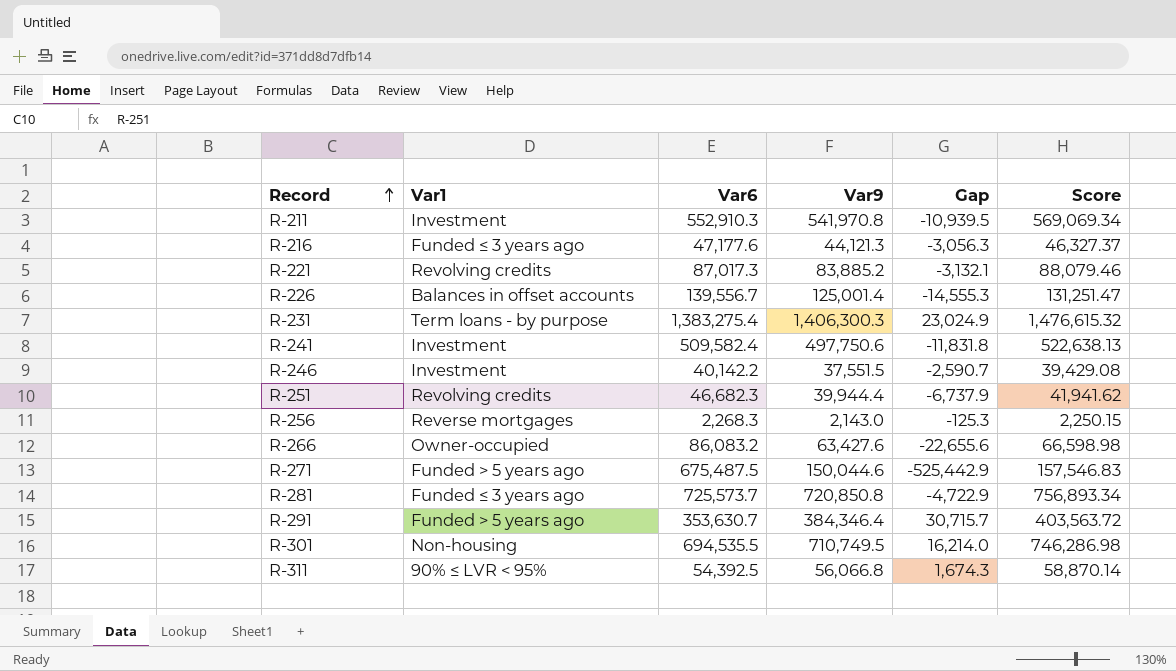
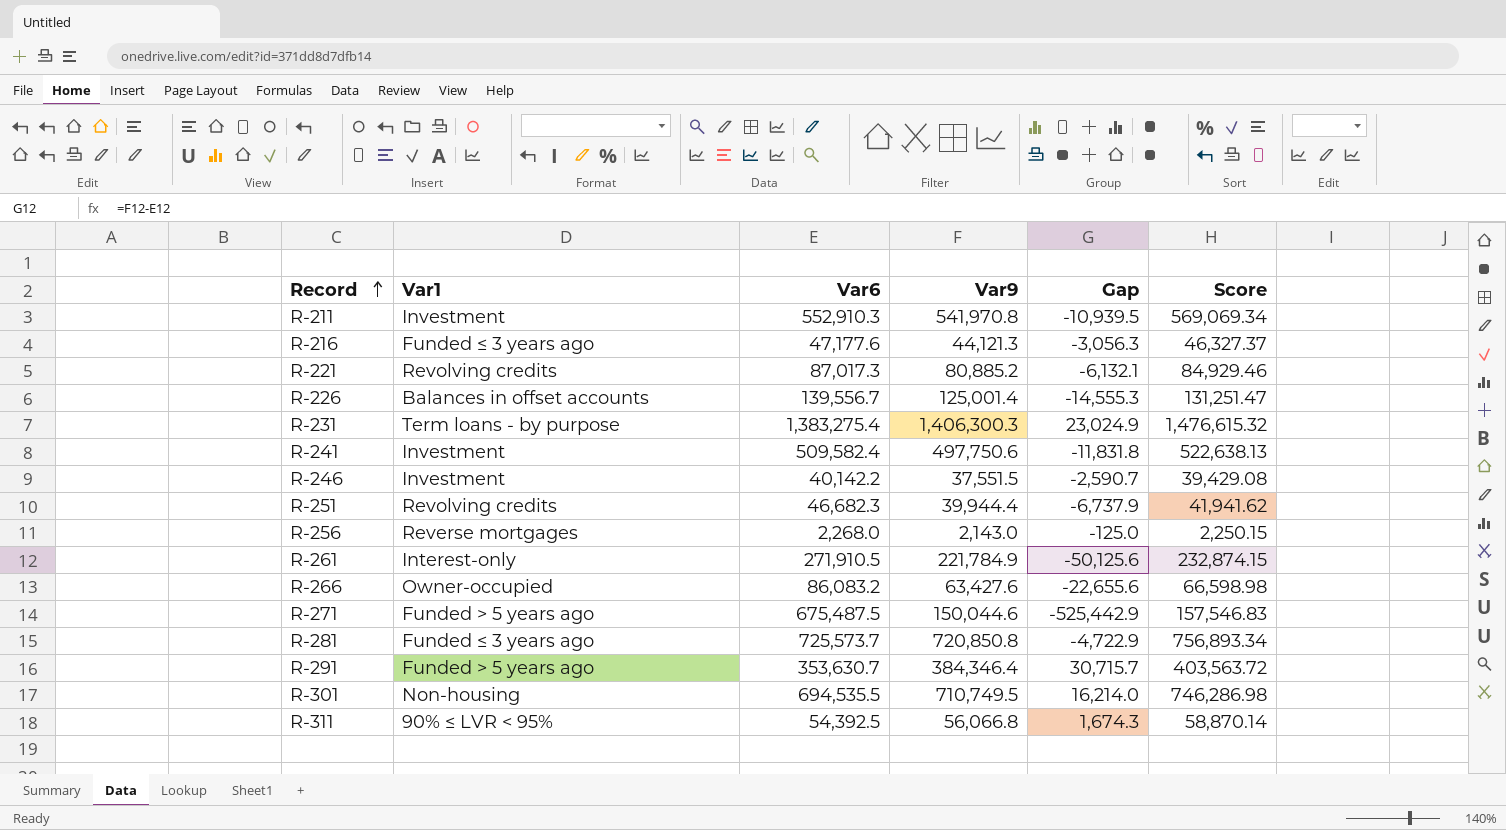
R-221 | Var9: 83,885.2 -> 80,885.2
R-221 | Gap: -3,132.1 -> -6,132.1
R-221 | Score: 88,079.46 -> 84,929.46
R-256 | Var6: 2,268.3 -> 2,268.0
R-256 | Gap: -125.3 -> -125.0
row R-261: none -> Interest-only | 271,910.5 | 221,784.9 | -50,125.6 | 232,874.15

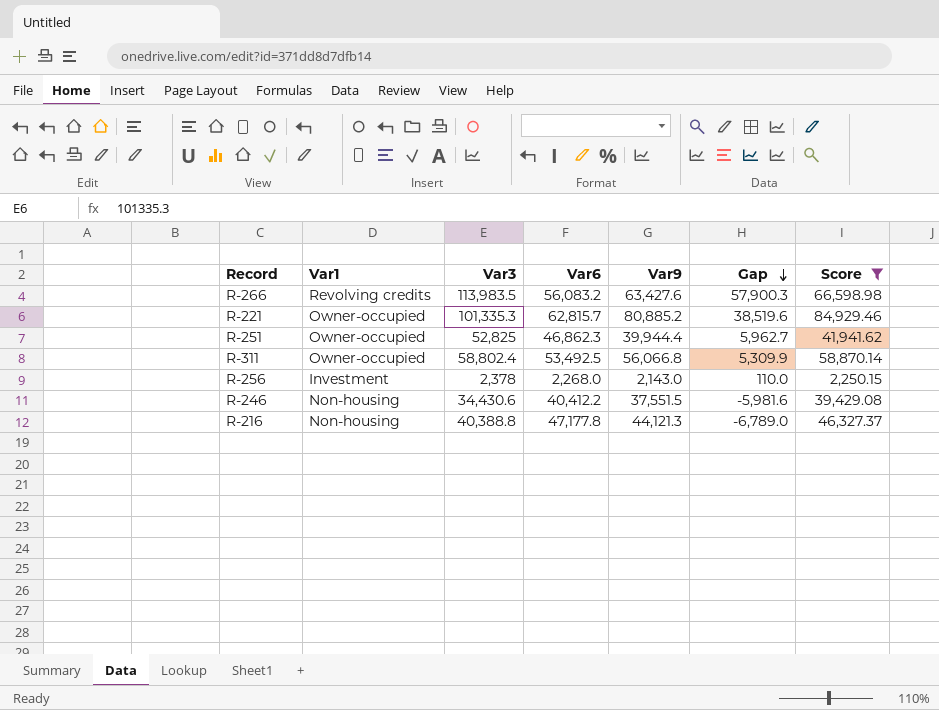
filter: none -> Score <= 84,929.46
row order: Record ascending -> Gap descending
column Var3 | position: none -> 3
column Gap | formula: [Var9] - [Var6] -> [Var3] - [Var6]
R-266 | Var1: Owner-occupied -> Revolving credits
R-266 | Var6: 86,083.2 -> 56,083.2
R-221 | Var1: Revolving credits -> Owner-occupied
R-221 | Var6: 87,017.3 -> 62,815.7
R-251 | Var1: Revolving credits -> Owner-occupied
R-251 | Var6: 46,682.3 -> 46,862.3
R-311 | Var1: 90% ≤ LVR < 95% -> Owner-occupied
R-311 | Var6: 54,392.5 -> 53,492.5
R-256 | Var1: Reverse mortgages -> Investment
R-246 | Var1: Investment -> Non-housing
R-246 | Var6: 40,142.2 -> 40,412.2
R-216 | Var1: Funded ≤ 3 years ago -> Non-housing
R-216 | Var6: 47,177.6 -> 47,177.8

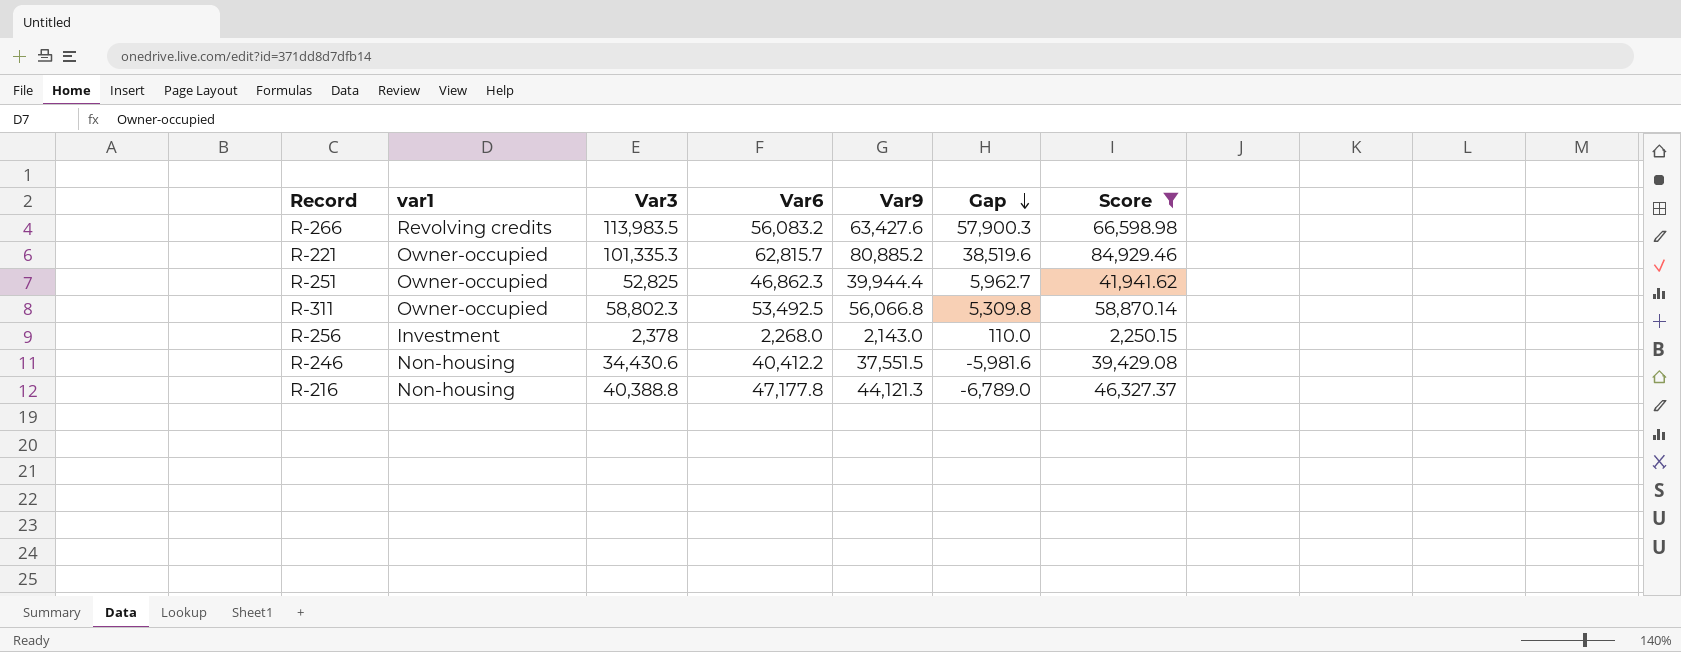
column name: Var1 -> var1
R-311 | Var3: 58,802.4 -> 58,802.3
R-311 | Gap: 5,309.9 -> 5,309.8

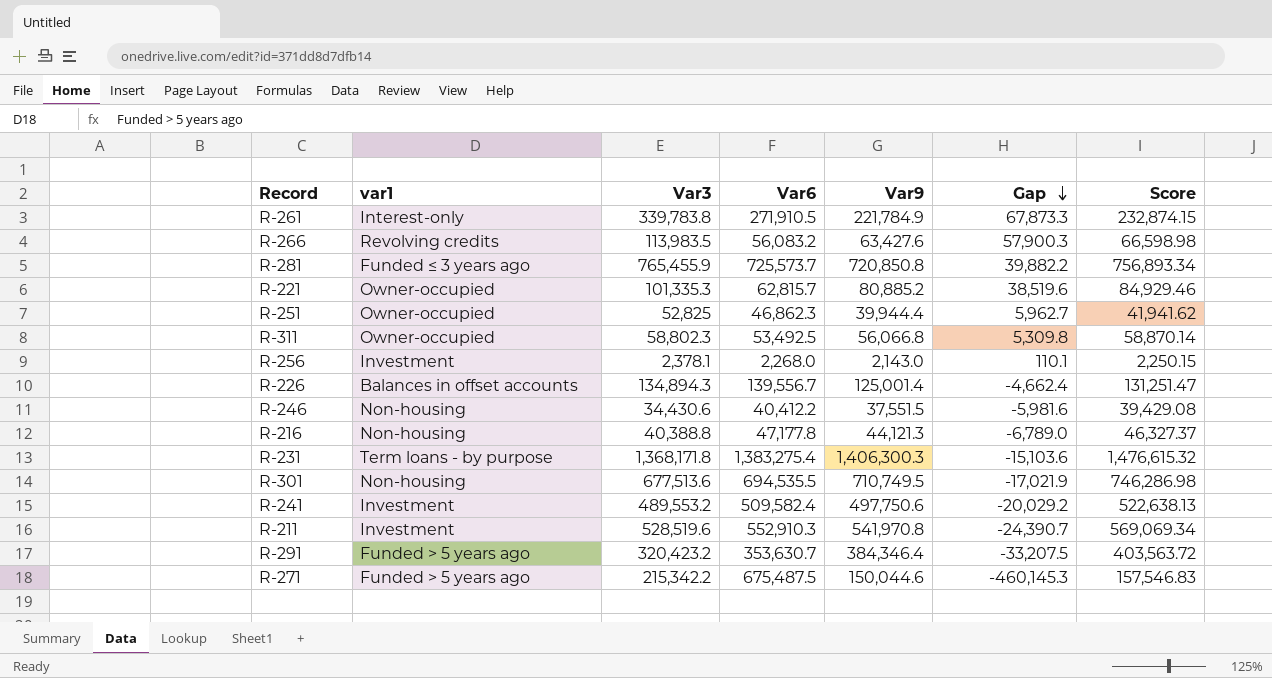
filter: Score <= 84,929.46 -> none
R-256 | Var3: 2,378 -> 2,378.1
R-256 | Gap: 110.0 -> 110.1

